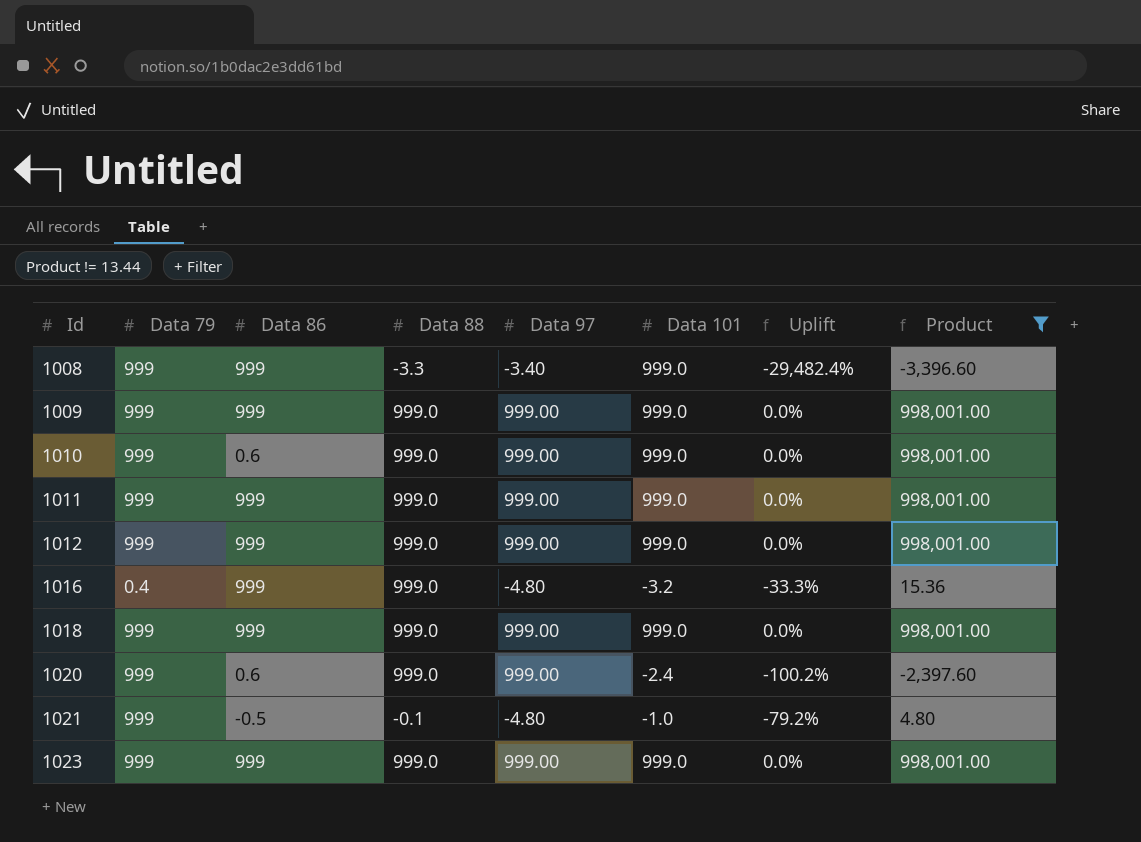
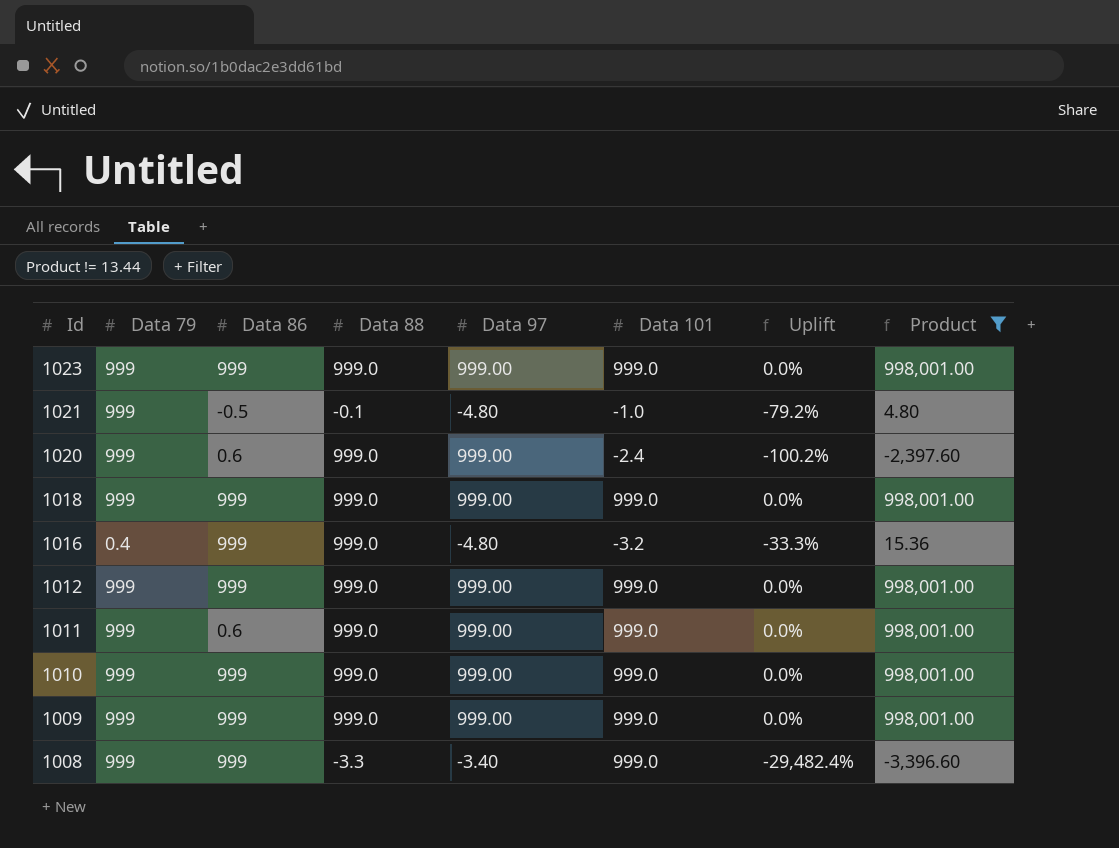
row order: Id ascending -> Id descending
1011 | Data 86: 999 -> 0.6
1010 | Data 86: 0.6 -> 999

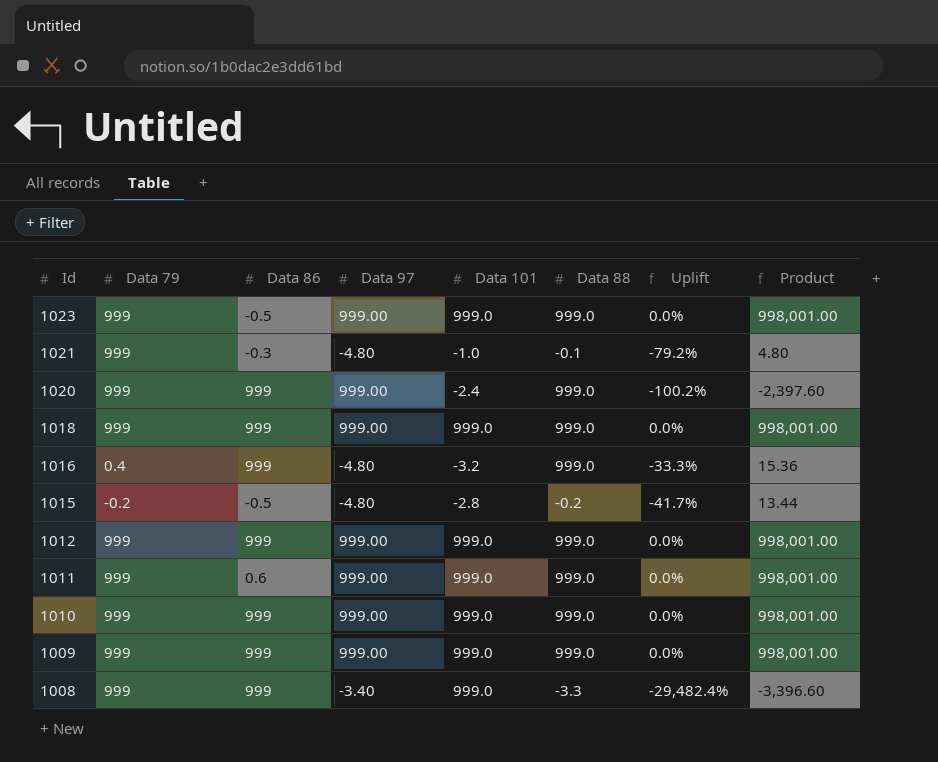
filter: Product != 13.44 -> none
column Data 88 | position: 4 -> 6
1023 | Data 86: 999 -> -0.5
1021 | Data 86: -0.5 -> -0.3
1020 | Data 86: 0.6 -> 999

